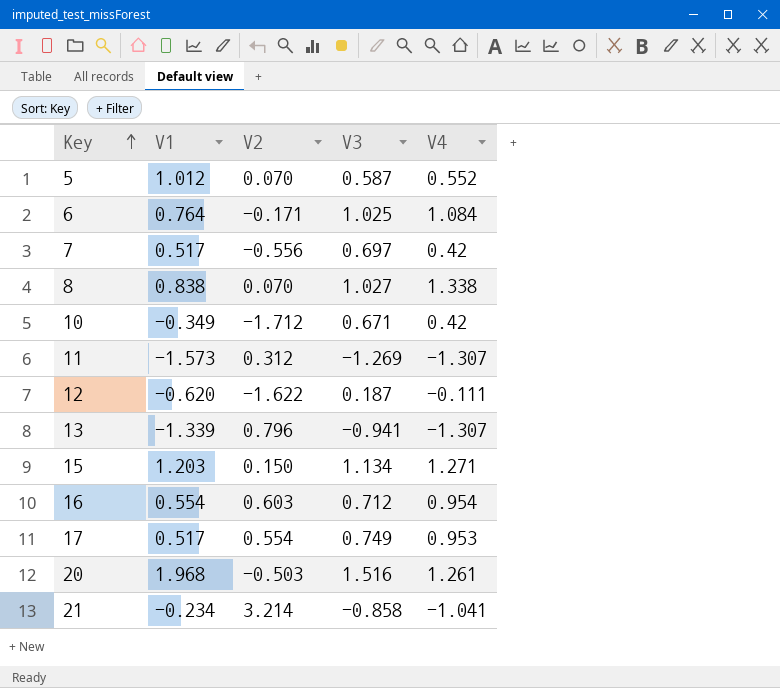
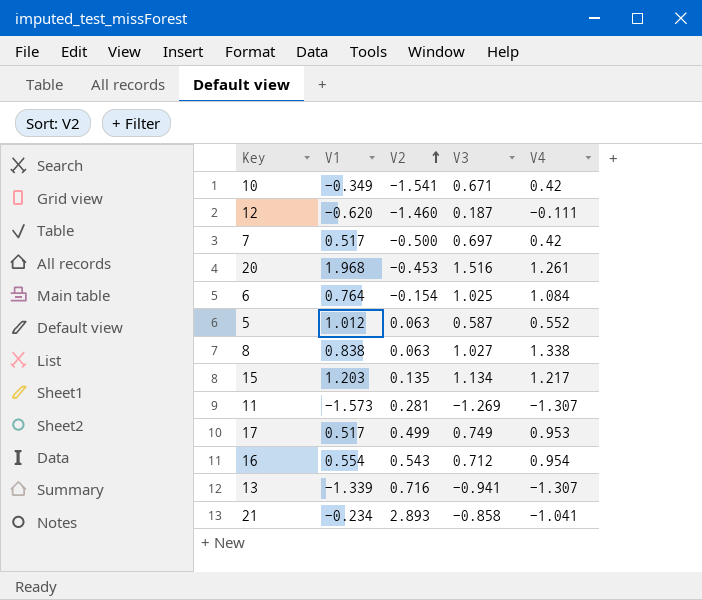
row order: Key ascending -> V2 ascending
10 | V2: -1.712 -> -1.541
12 | V2: -1.622 -> -1.460
7 | V2: -0.556 -> -0.500
20 | V2: -0.503 -> -0.453
6 | V2: -0.171 -> -0.154
5 | V2: 0.070 -> 0.063
8 | V2: 0.070 -> 0.063
15 | V2: 0.150 -> 0.135
15 | V4: 1.271 -> 1.217
11 | V2: 0.312 -> 0.281
17 | V2: 0.554 -> 0.499
16 | V2: 0.603 -> 0.543
13 | V2: 0.796 -> 0.716
21 | V2: 3.214 -> 2.893

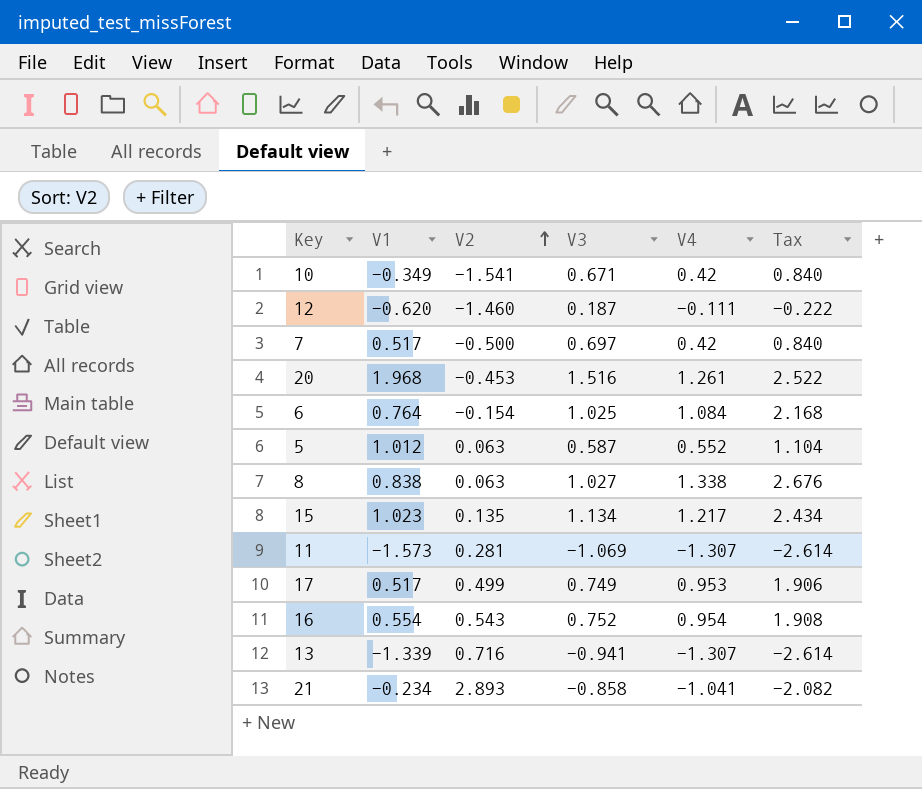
column Tax | formula: none -> [V4] * 2
15 | V1: 1.203 -> 1.023
11 | V3: -1.269 -> -1.069
16 | V3: 0.712 -> 0.752

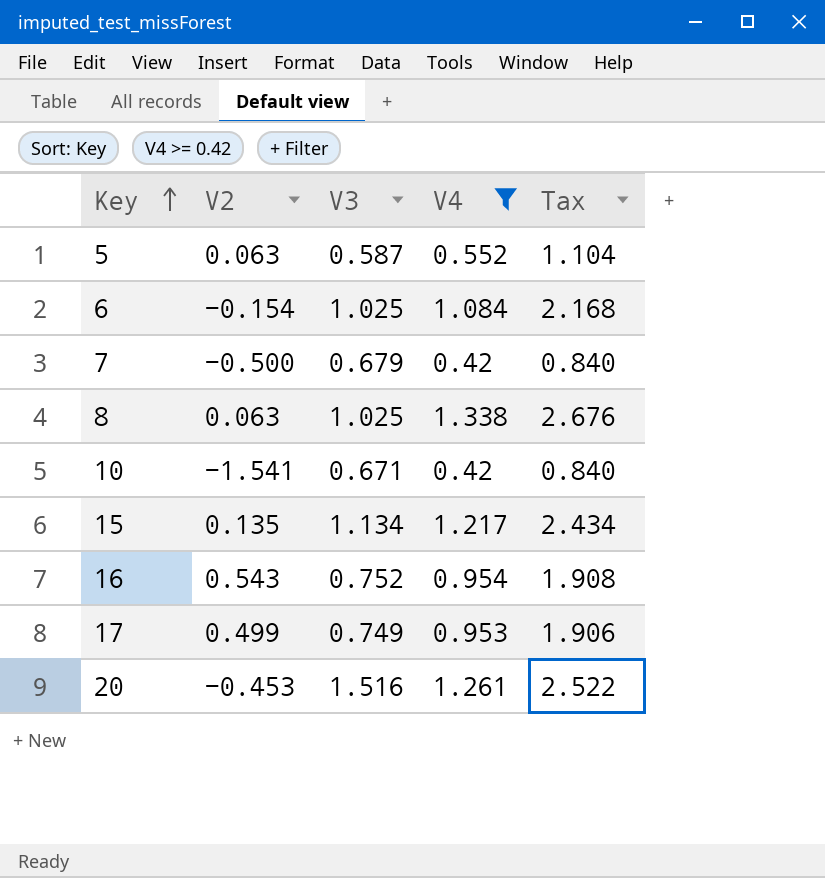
filter: none -> V4 >= 0.42
row order: V2 ascending -> Key ascending
column V1 | position: 2 -> none
7 | V3: 0.697 -> 0.679
8 | V3: 1.027 -> 1.025

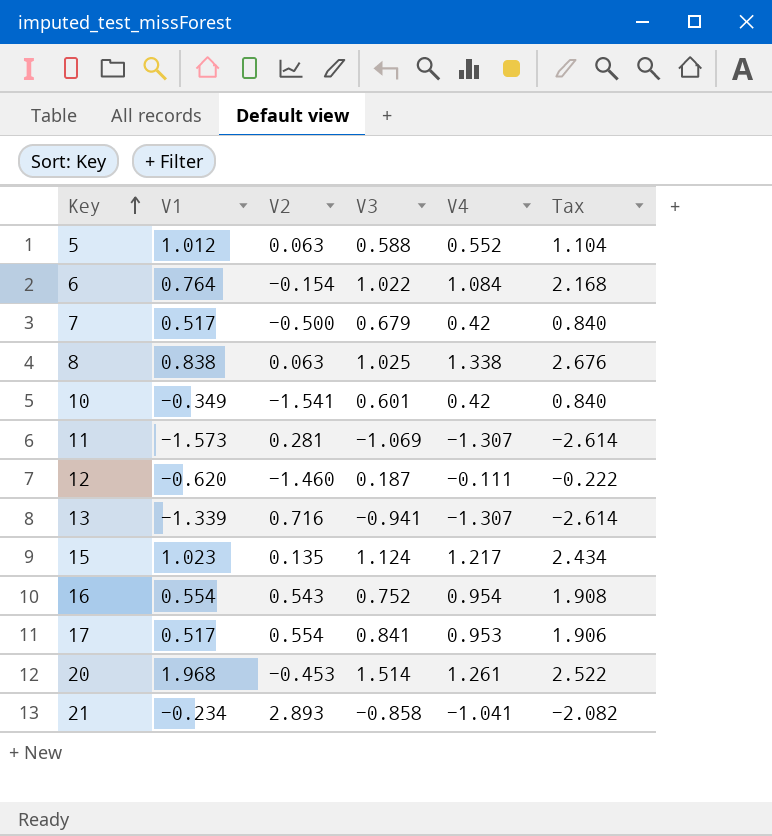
filter: V4 >= 0.42 -> none
column V1 | position: none -> 2
5 | V3: 0.587 -> 0.588
6 | V3: 1.025 -> 1.022
10 | V3: 0.671 -> 0.601
15 | V3: 1.134 -> 1.124
17 | V2: 0.499 -> 0.554
17 | V3: 0.749 -> 0.841
20 | V3: 1.516 -> 1.514

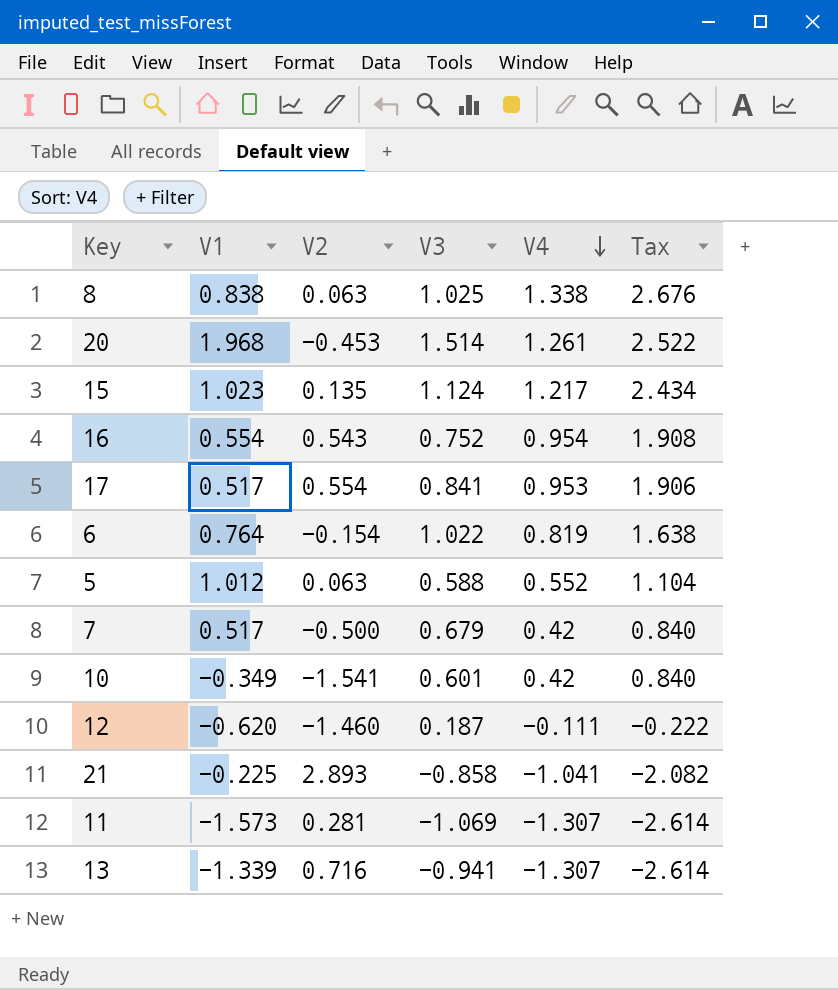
row order: Key ascending -> V4 descending
6 | V4: 1.084 -> 0.819
6 | Tax: 2.168 -> 1.638
21 | V1: -0.234 -> -0.225

